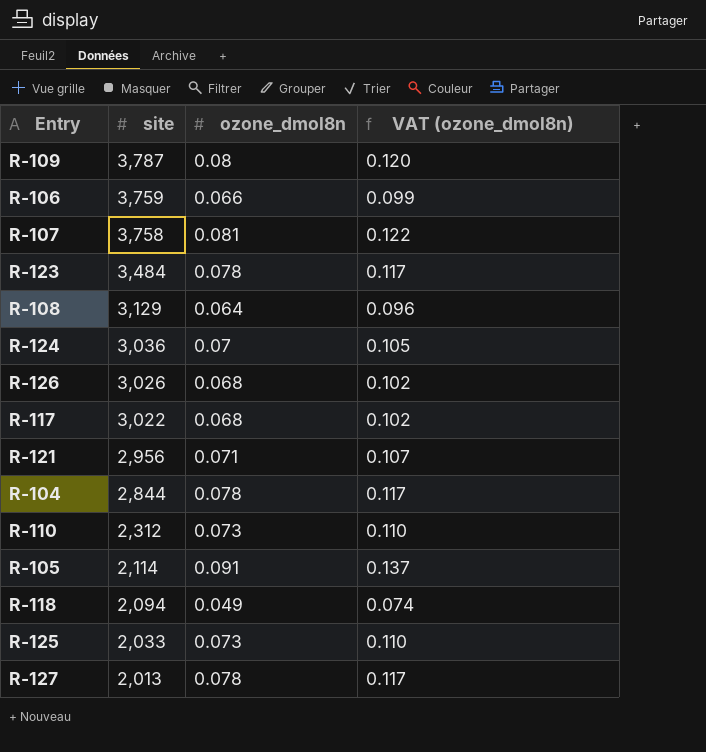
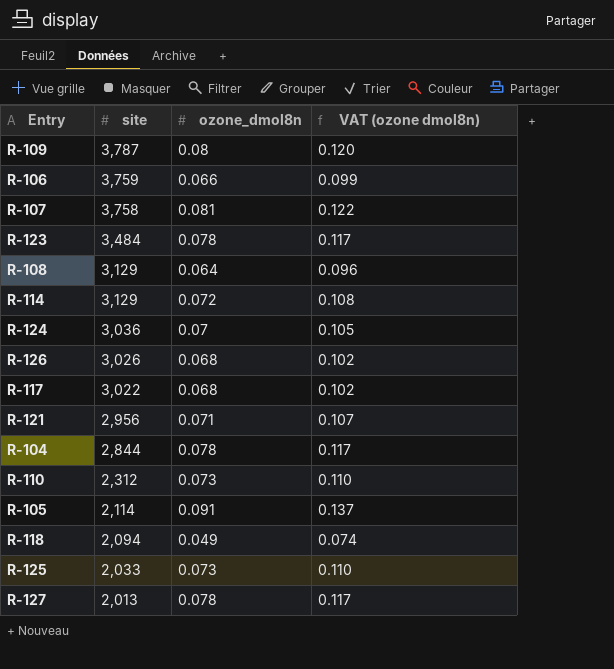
column name: VAT (ozone_dmol8n) -> VAT (ozone dmol8n)
row R-114: none -> 3,129 | 0.072 | 0.108

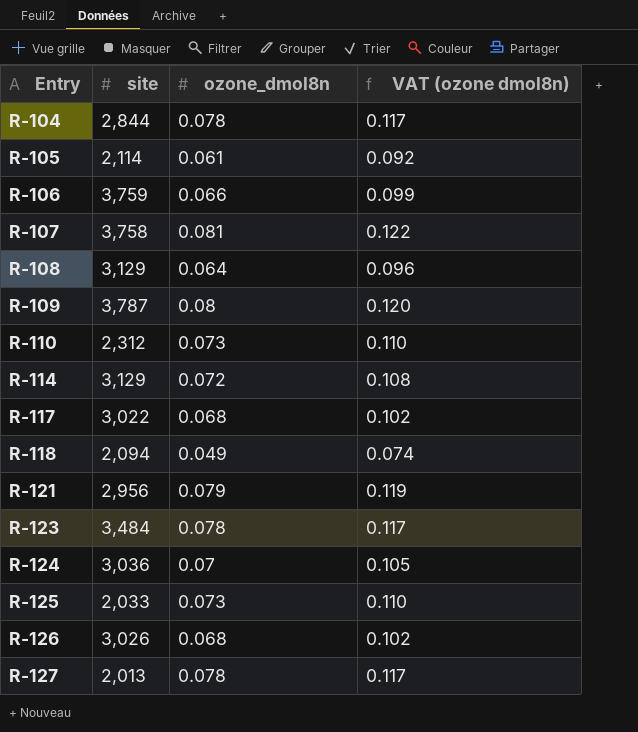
row order: site descending -> Entry ascending
R-105 | ozone_dmol8n: 0.091 -> 0.061
R-105 | VAT (ozone dmol8n): 0.137 -> 0.092
R-121 | ozone_dmol8n: 0.071 -> 0.079
R-121 | VAT (ozone dmol8n): 0.107 -> 0.119

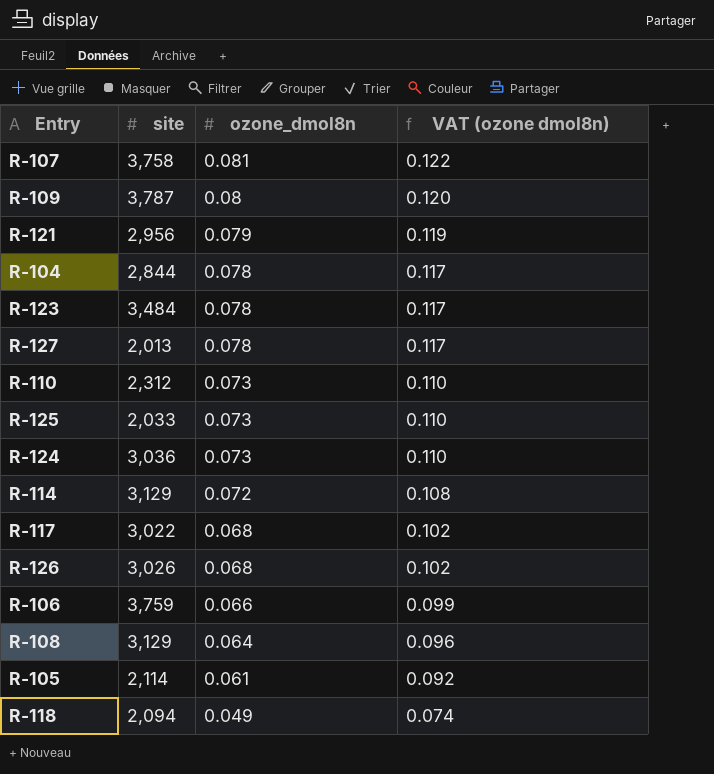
row order: Entry ascending -> ozone_dmol8n descending
R-124 | ozone_dmol8n: 0.07 -> 0.073
R-124 | VAT (ozone dmol8n): 0.105 -> 0.110

